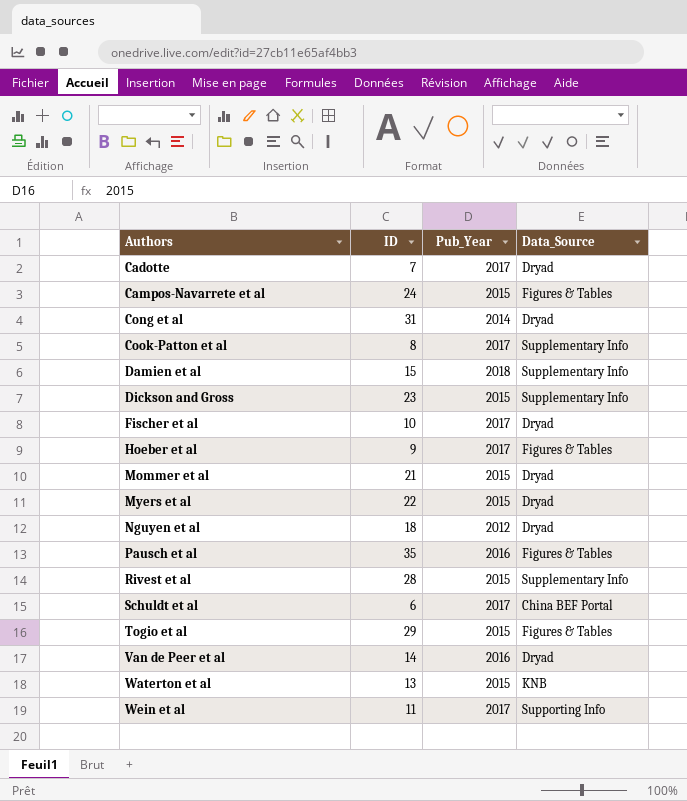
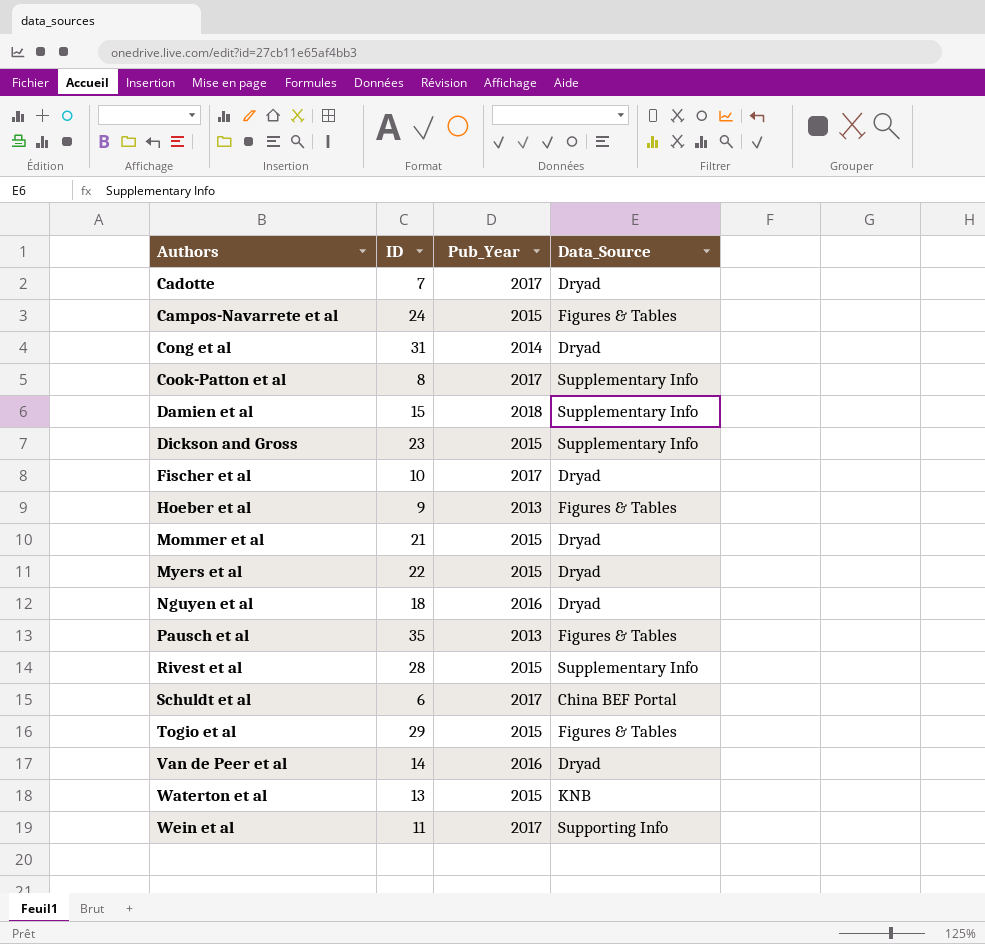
Hoeber et al | Pub_Year: 2017 -> 2013
Nguyen et al | Pub_Year: 2012 -> 2016
Pausch et al | Pub_Year: 2016 -> 2013

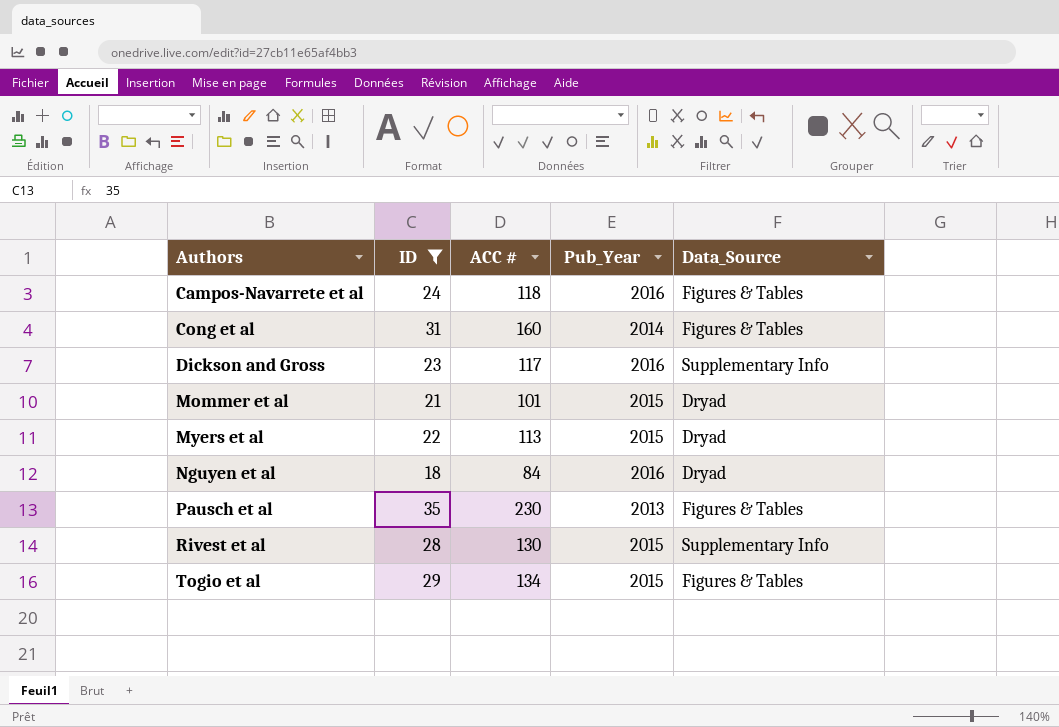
filter: none -> ID >= 18
column ACC # | position: none -> 3
Campos-Navarrete et al | Pub_Year: 2015 -> 2016
Cong et al | Data_Source: Dryad -> Figures & Tables
Dickson and Gross | Pub_Year: 2015 -> 2016

